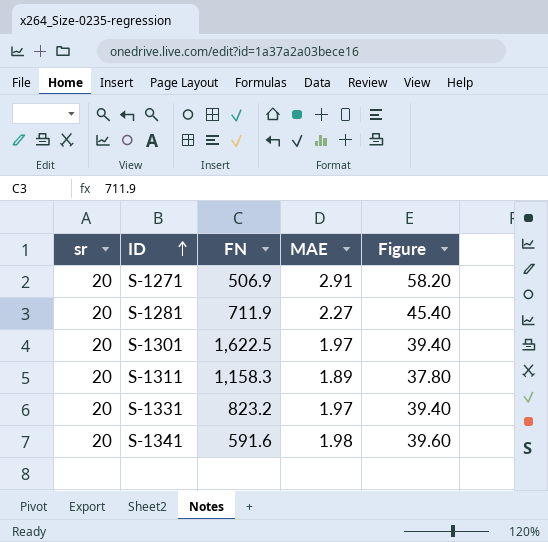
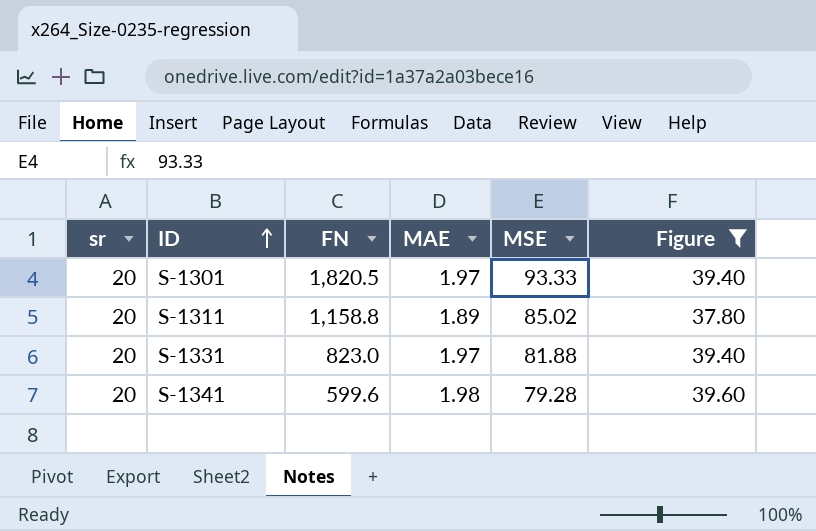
filter: none -> Figure <= 39.60
column MSE | position: none -> 5
S-1301 | FN: 1,622.5 -> 1,820.5
S-1311 | FN: 1,158.3 -> 1,158.8
S-1331 | FN: 823.2 -> 823.0
S-1341 | FN: 591.6 -> 599.6

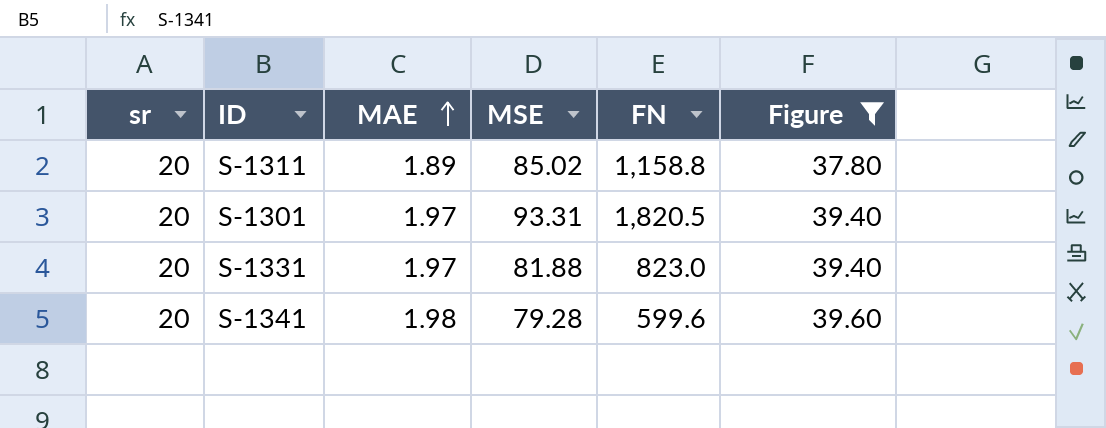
row order: ID ascending -> MAE ascending
column FN | position: 3 -> 5
S-1301 | MSE: 93.33 -> 93.31

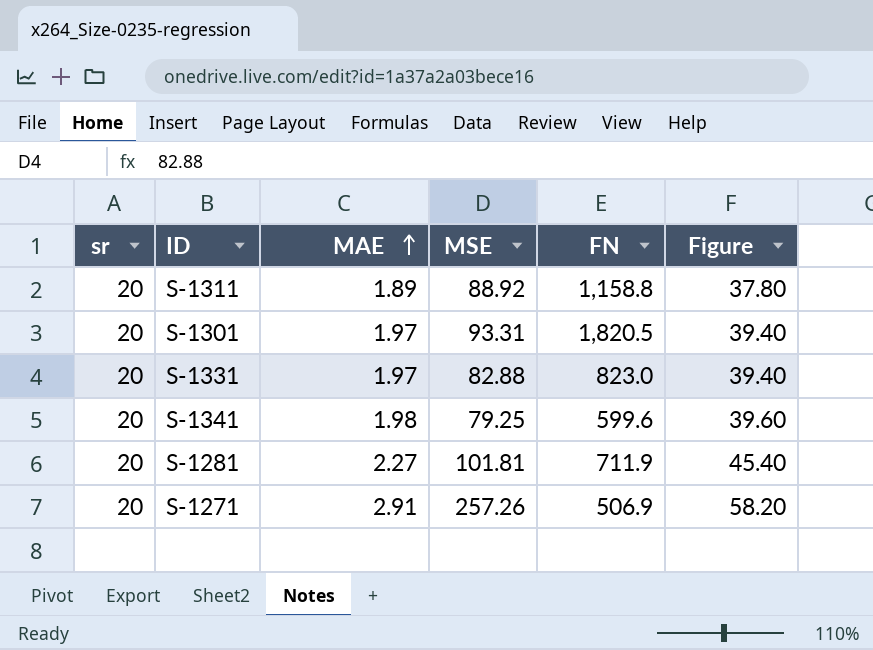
filter: Figure <= 39.60 -> none
S-1311 | MSE: 85.02 -> 88.92
S-1331 | MSE: 81.88 -> 82.88
S-1341 | MSE: 79.28 -> 79.25

